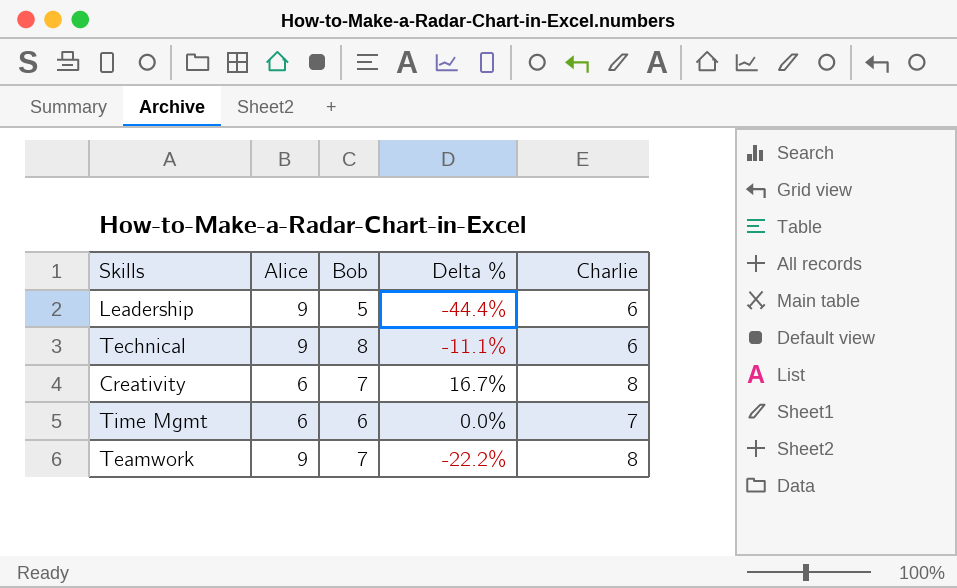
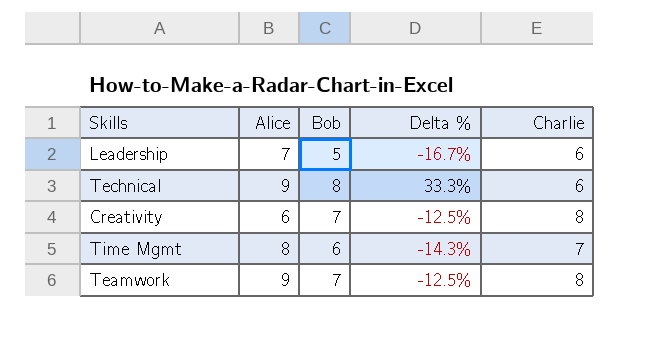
column Delta % | formula: ([Bob] - [Alice]) / [Alice] -> ([Bob] - [Charlie]) / [Charlie]
Leadership | Alice: 9 -> 7
Time Mgmt | Alice: 6 -> 8

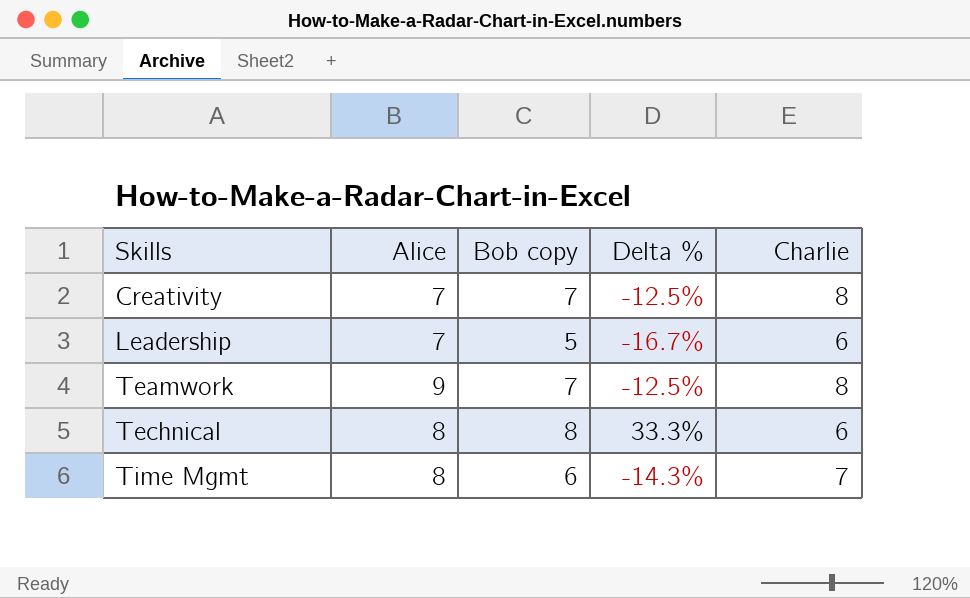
row order: none -> Skills ascending
column name: Bob -> Bob copy
Creativity | Alice: 6 -> 7
Technical | Alice: 9 -> 8

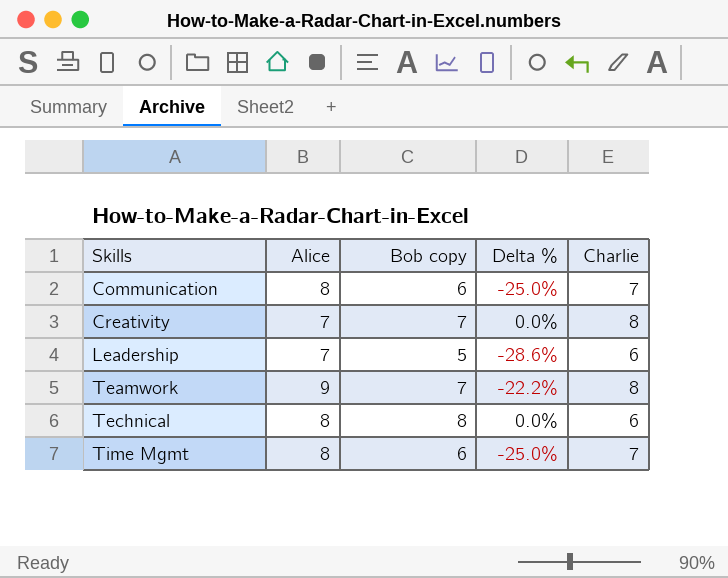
column Delta % | formula: ([Bob copy] - [Charlie]) / [Charlie] -> ([Bob copy] - [Alice]) / [Alice]
row Communication: none -> 8 | 6 | -25.0% | 7

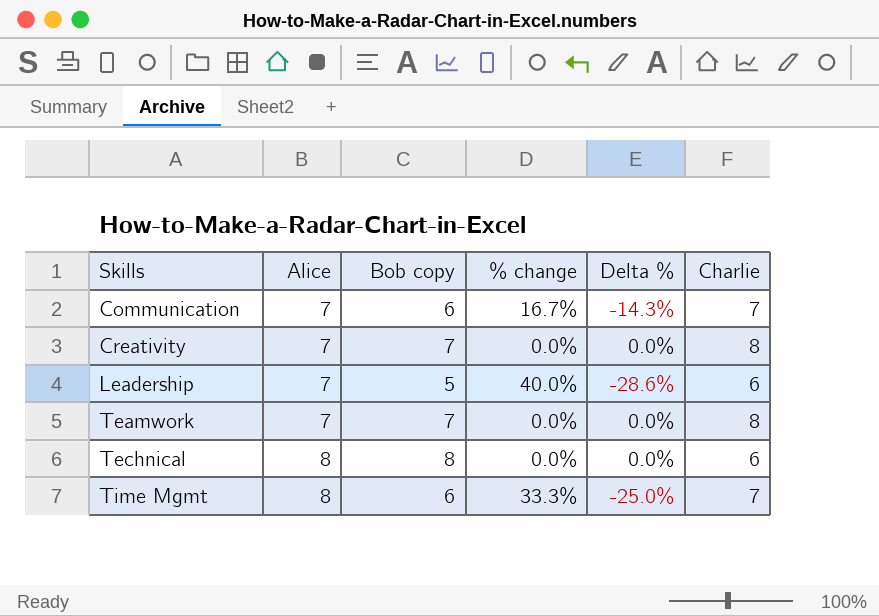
column % change | formula: none -> ([Alice] - [Bob copy]) / [Bob copy]
Communication | Alice: 8 -> 7
Communication | Delta %: -25.0% -> -14.3%
Teamwork | Alice: 9 -> 7
Teamwork | Delta %: -22.2% -> 0.0%

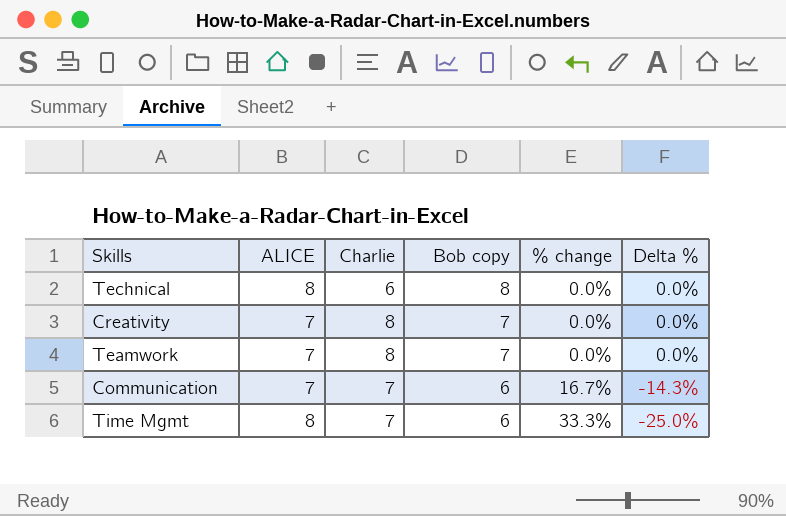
row order: Skills ascending -> Bob copy descending
column name: Alice -> ALICE
column Charlie | position: 6 -> 3
row Leadership: 7 | 5 | 40.0% | -28.6% | 6 -> none

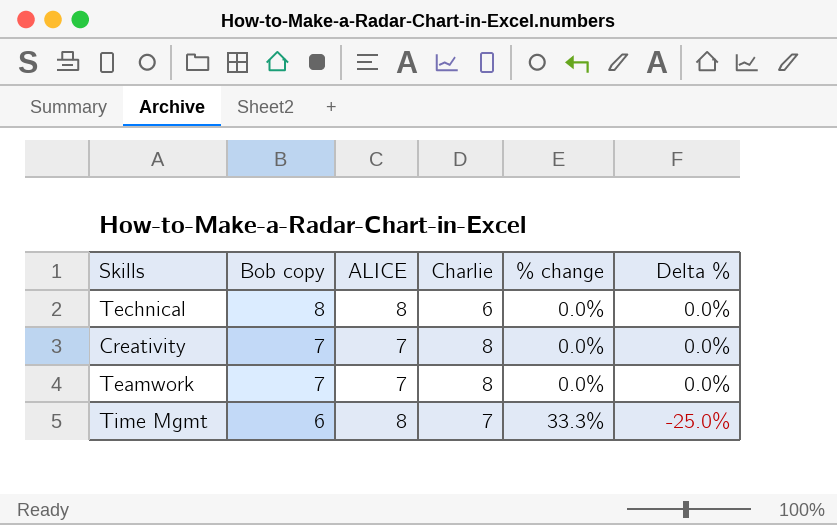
column Bob copy | position: 4 -> 2
row Communication: 7 | 7 | 6 | 16.7% | -14.3% -> none

